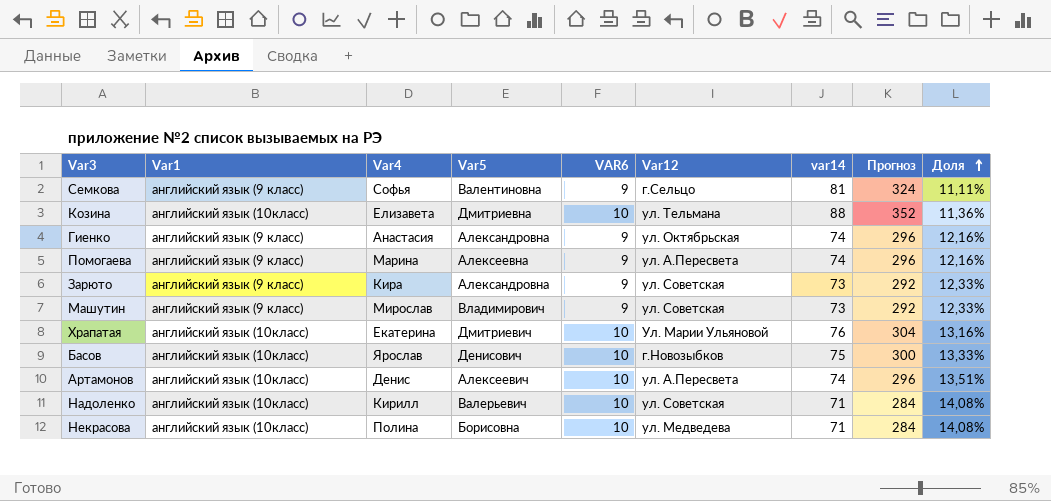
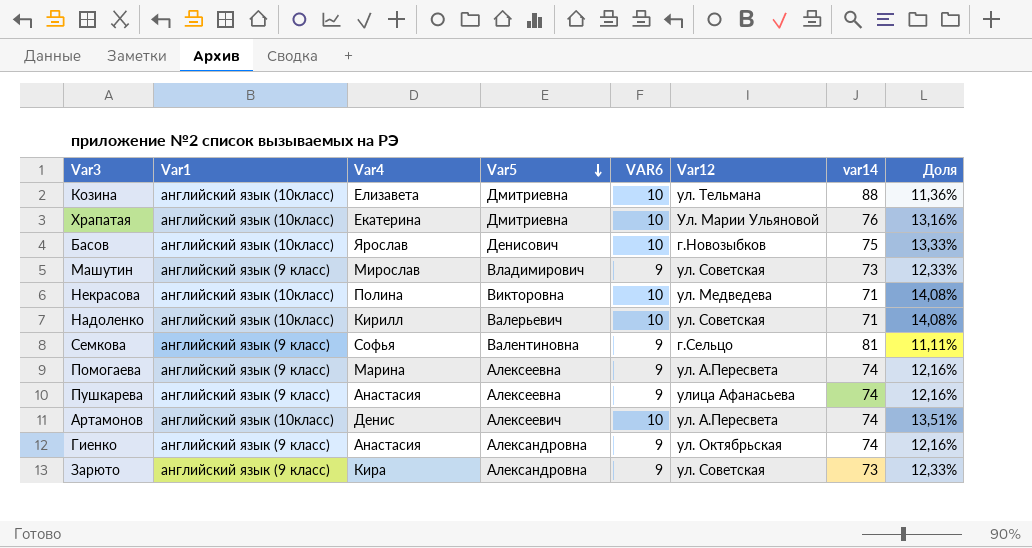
row order: Доля ascending -> Var5 descending
column Прогноз | formula: [var14] * 4 -> none
Храпатая | Var5: Дмитриевич -> Дмитриевна
Некрасова | Var5: Борисовна -> Викторовна
row Пушкарева: none -> английский язык (9 класс) | Анастасия | Алексеевна | 9 | улица Афанасьева | 74 | 12,16%

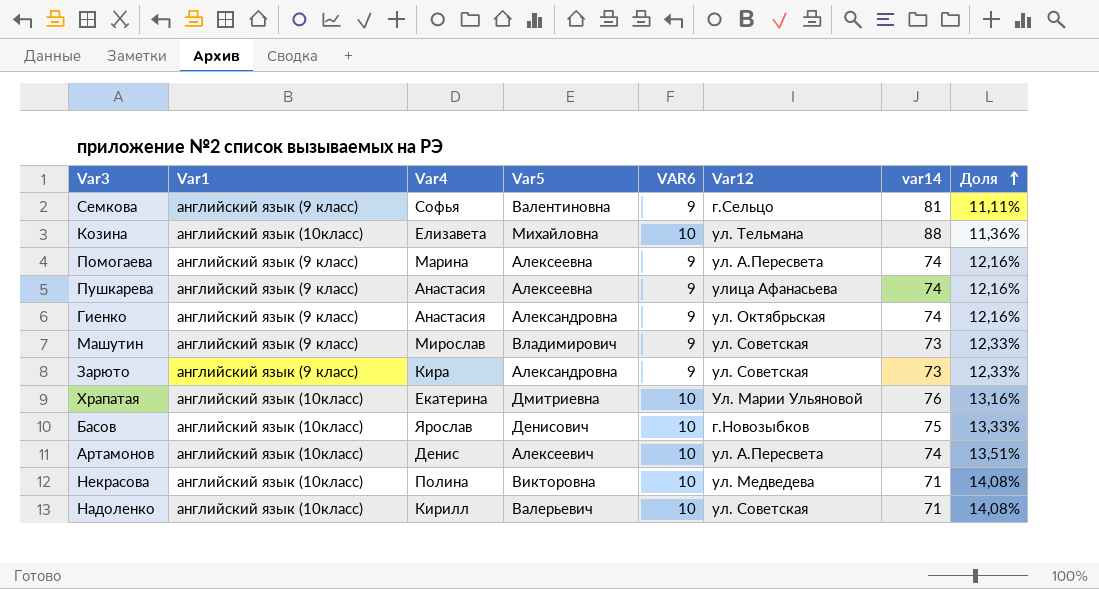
row order: Var5 descending -> Доля ascending
Козина | Var5: Дмитриевна -> Михайловна

